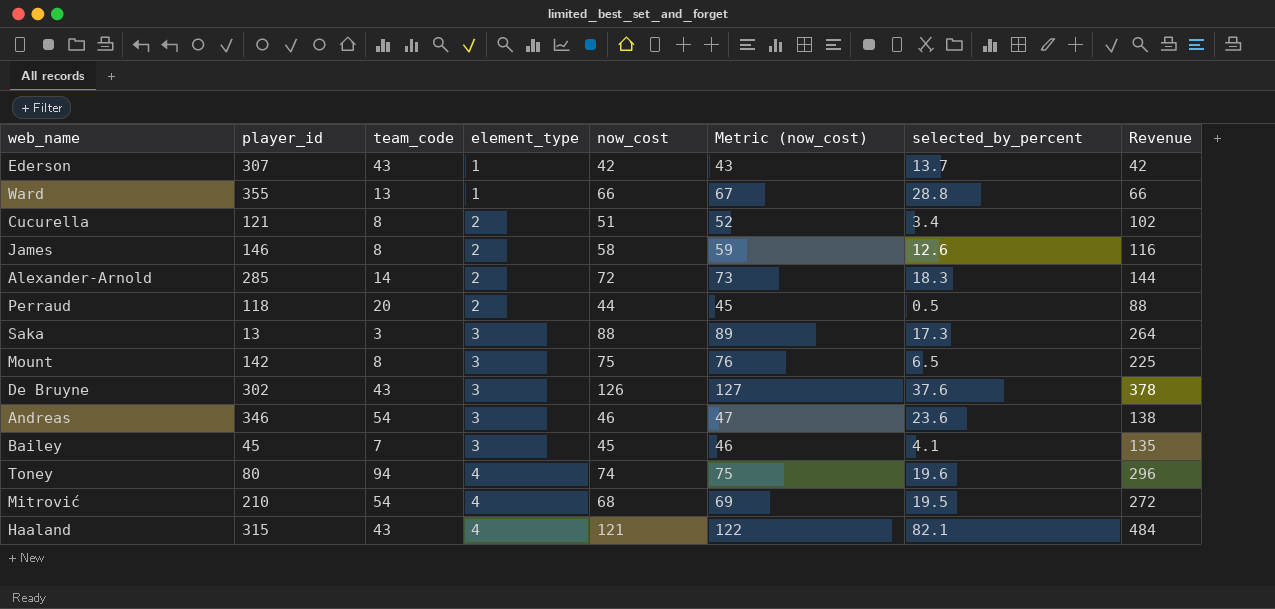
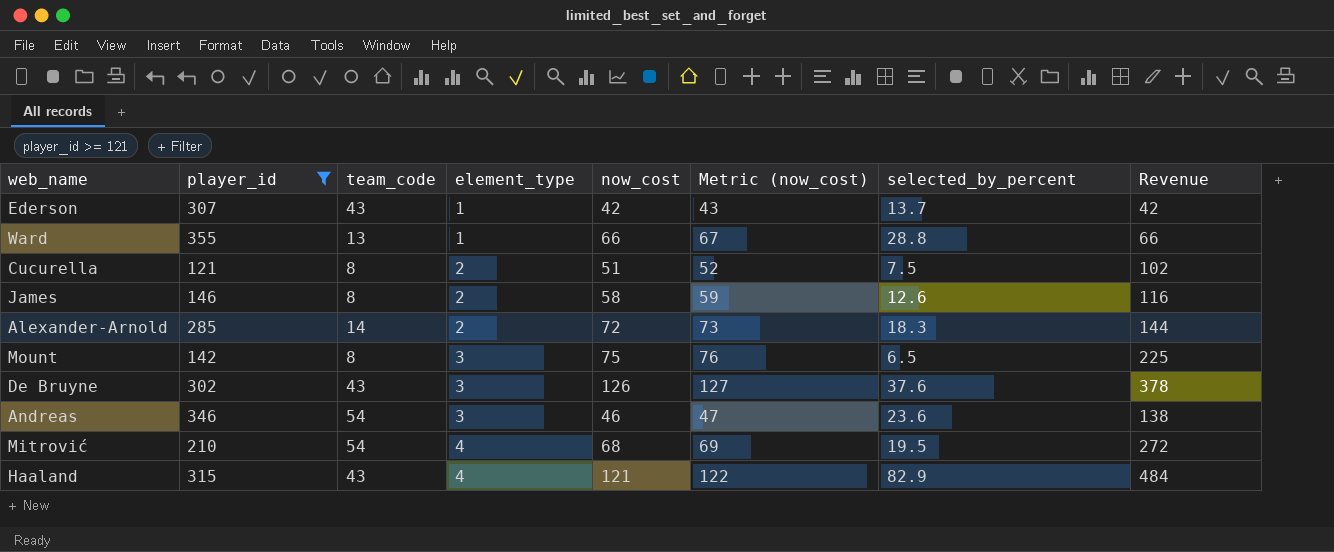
filter: none -> player_id >= 121
Cucurella | selected_by_percent: 3.4 -> 7.5
Haaland | selected_by_percent: 82.1 -> 82.9

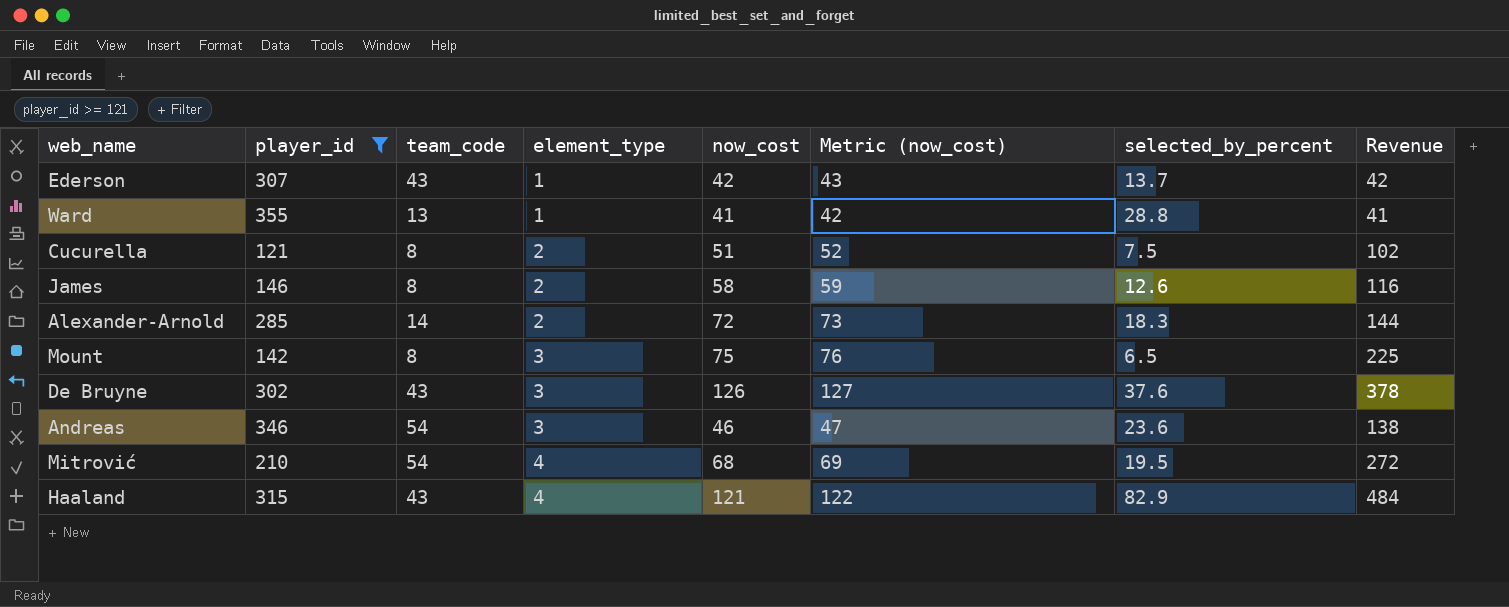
Ward | now_cost: 66 -> 41
Ward | Metric (now_cost): 67 -> 42
Ward | Revenue: 66 -> 41

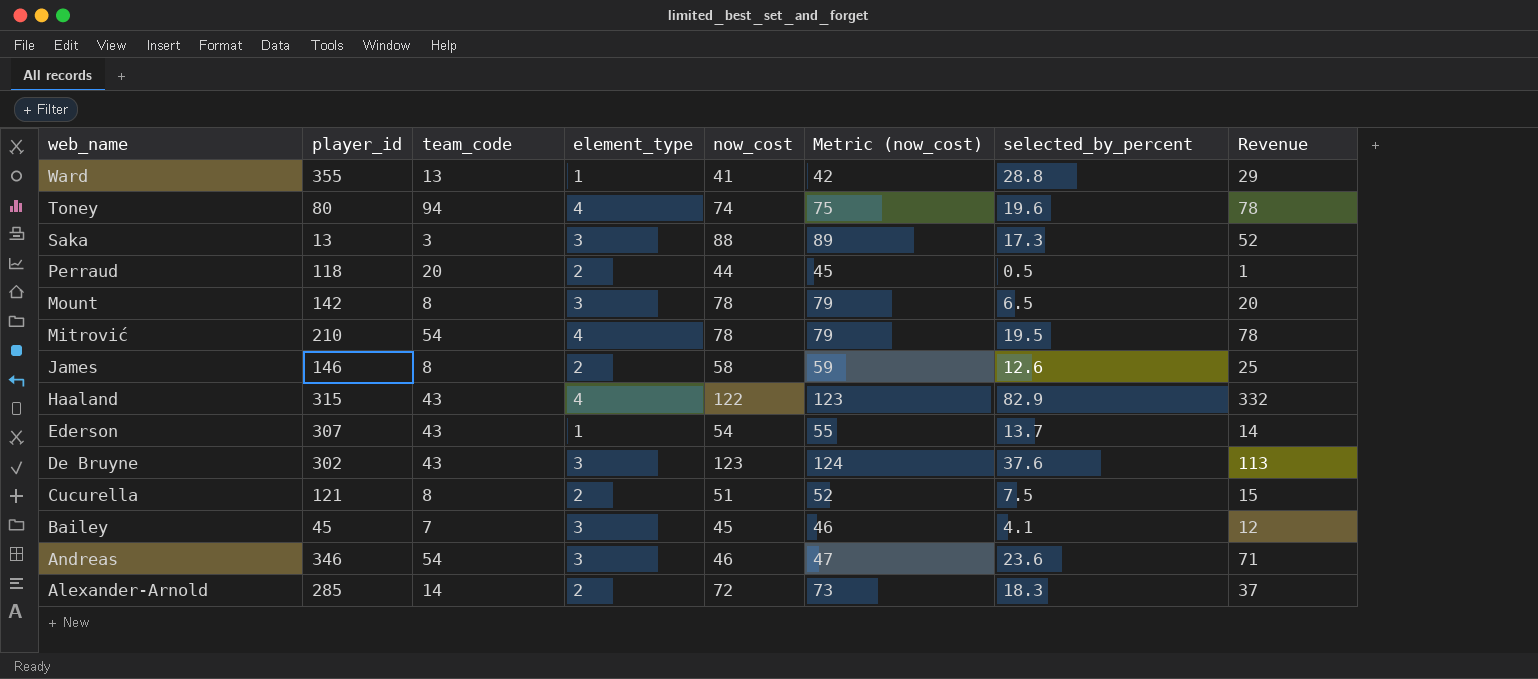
filter: player_id >= 121 -> none
row order: element_type ascending -> web_name descending
column Revenue | formula: [element_type] * [now_cost] -> [element_type] * [selected_by_percent]
Mount | now_cost: 75 -> 78
Mount | Metric (now_cost): 76 -> 79
Mitrović | now_cost: 68 -> 78
Mitrović | Metric (now_cost): 69 -> 79
Haaland | now_cost: 121 -> 122
Haaland | Metric (now_cost): 122 -> 123
Ederson | now_cost: 42 -> 54
Ederson | Metric (now_cost): 43 -> 55
De Bruyne | now_cost: 126 -> 123
De Bruyne | Metric (now_cost): 127 -> 124

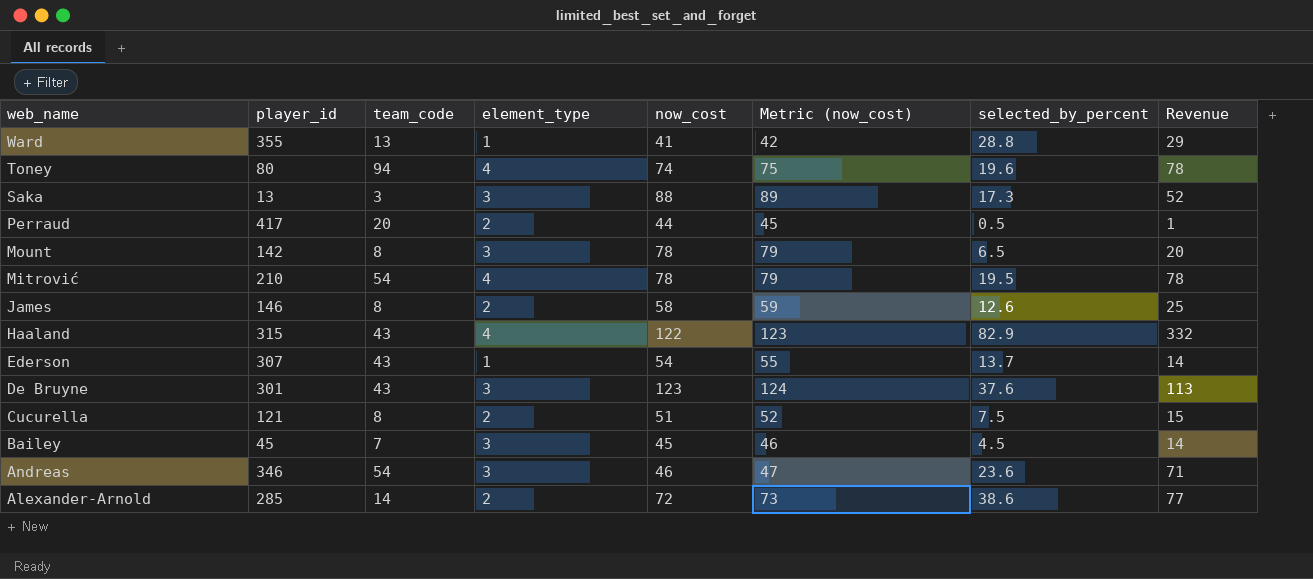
Perraud | player_id: 118 -> 417
De Bruyne | player_id: 302 -> 301
Bailey | selected_by_percent: 4.1 -> 4.5
Bailey | Revenue: 12 -> 14
Alexander-Arnold | selected_by_percent: 18.3 -> 38.6
Alexander-Arnold | Revenue: 37 -> 77

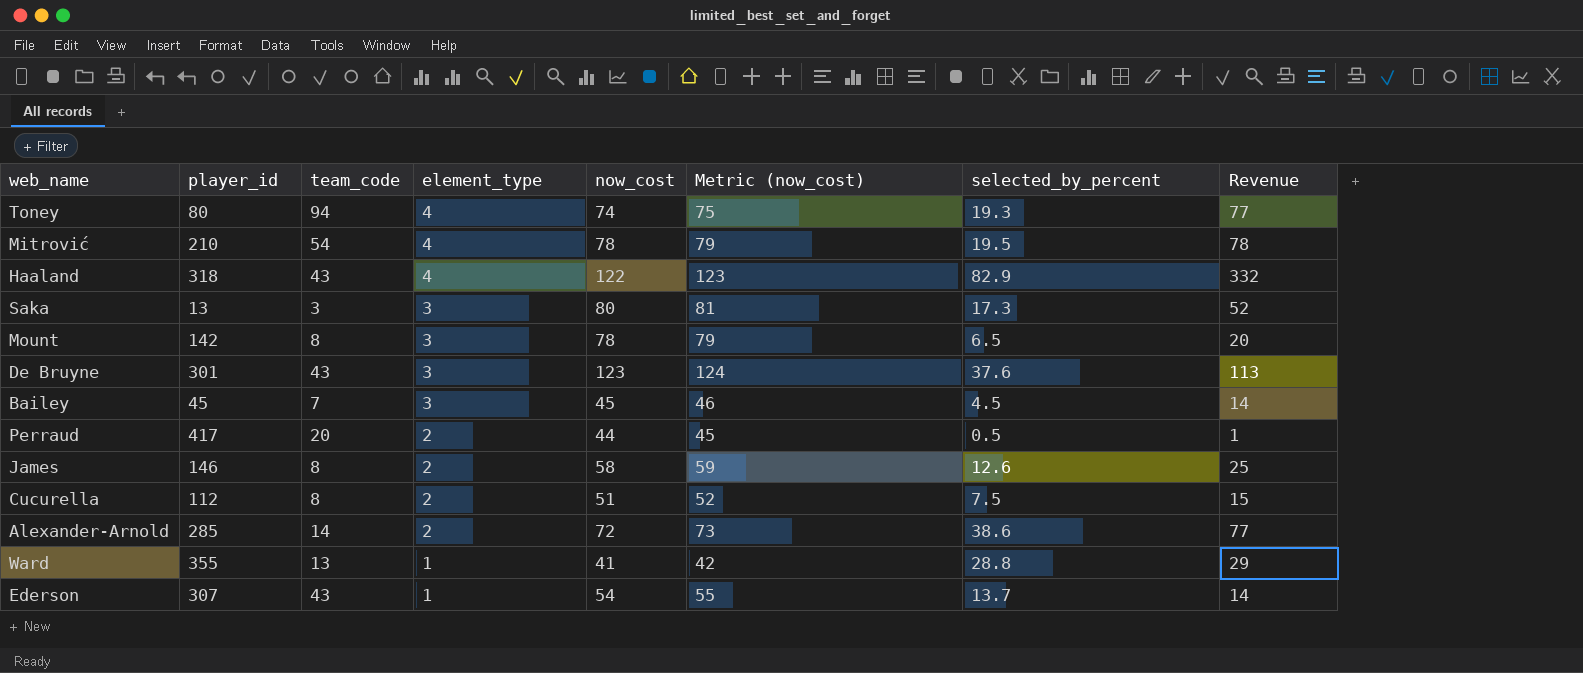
row order: web_name descending -> element_type descending
row Andreas: 346 | 54 | 3 | 46 | 47 | 23.6 | 71 -> none
Toney | selected_by_percent: 19.6 -> 19.3
Toney | Revenue: 78 -> 77
Haaland | player_id: 315 -> 318
Saka | now_cost: 88 -> 80
Saka | Metric (now_cost): 89 -> 81
Cucurella | player_id: 121 -> 112

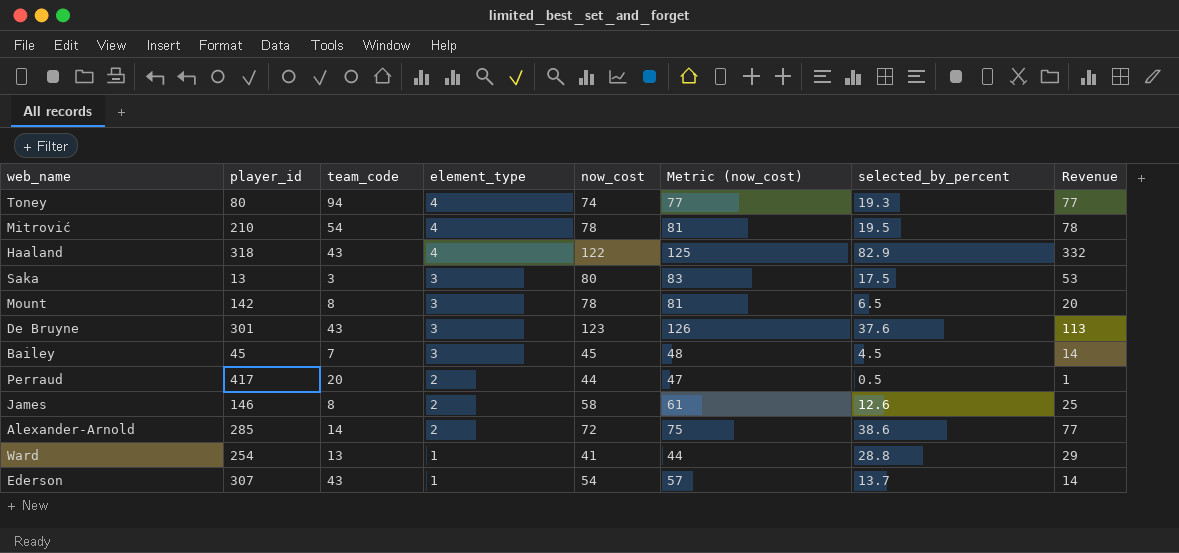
column Metric (now_cost) | formula: [now_cost] + 1 -> [now_cost] + 3
row Cucurella: 112 | 8 | 2 | 51 | 52 | 7.5 | 15 -> none
Saka | selected_by_percent: 17.3 -> 17.5
Saka | Revenue: 52 -> 53
Ward | player_id: 355 -> 254

